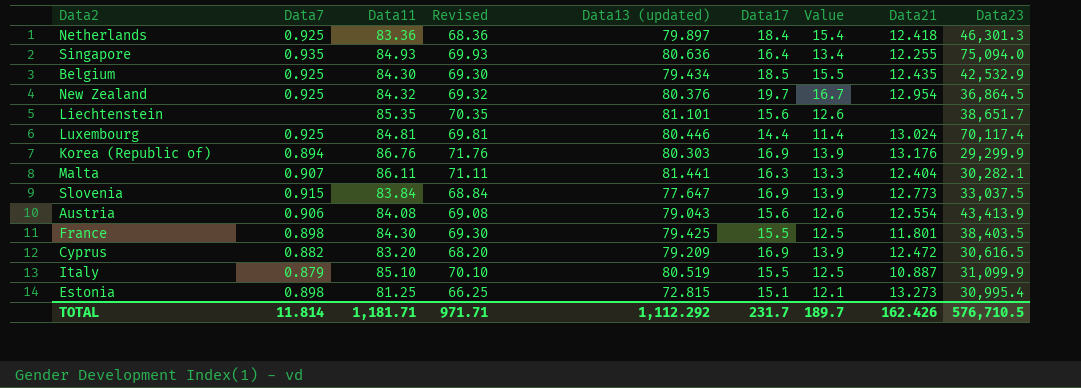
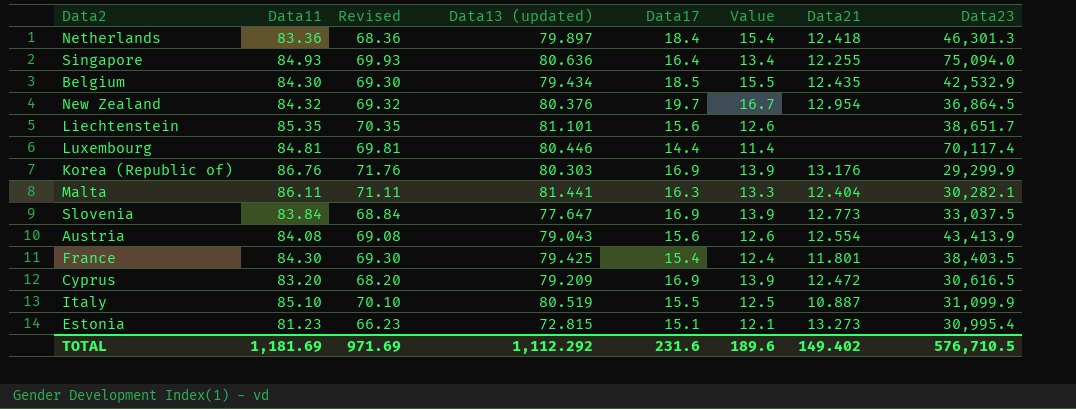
column Data7 | position: 2 -> none
Luxembourg | Data21: 13.024 -> none
France | Data17: 15.5 -> 15.4
France | Value: 12.5 -> 12.4
Estonia | Data11: 81.25 -> 81.23
Estonia | Revised: 66.25 -> 66.23
TOTAL | Data11: 1,181.71 -> 1,181.69
TOTAL | Revised: 971.71 -> 971.69
TOTAL | Data17: 231.7 -> 231.6
TOTAL | Value: 189.7 -> 189.6
TOTAL | Data21: 162.426 -> 149.402

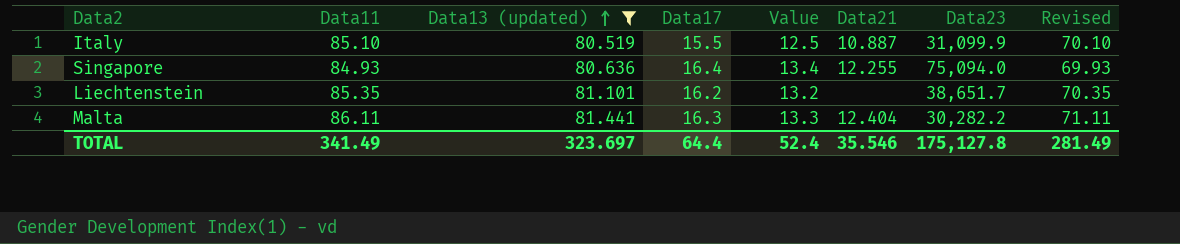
filter: none -> Data13 (updated) >= 80.519
row order: none -> Data13 (updated) ascending
column Revised | position: 3 -> 8
Liechtenstein | Data17: 15.6 -> 16.2
Liechtenstein | Value: 12.6 -> 13.2
Malta | Data23: 30,282.1 -> 30,282.2
TOTAL | Data11: 1,181.69 -> 341.49
TOTAL | Data13 (updated): 1,112.292 -> 323.697
TOTAL | Data17: 231.6 -> 64.4
TOTAL | Value: 189.6 -> 52.4
TOTAL | Data21: 149.402 -> 35.546
TOTAL | Data23: 576,710.5 -> 175,127.8
TOTAL | Revised: 971.69 -> 281.49

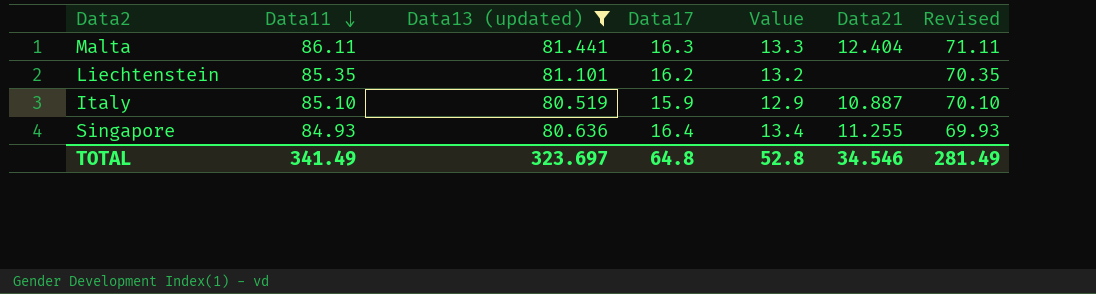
row order: Data13 (updated) ascending -> Data11 descending
column Data23 | position: 7 -> none
Italy | Data17: 15.5 -> 15.9
Italy | Value: 12.5 -> 12.9
Singapore | Data21: 12.255 -> 11.255
TOTAL | Data17: 64.4 -> 64.8
TOTAL | Value: 52.4 -> 52.8
TOTAL | Data21: 35.546 -> 34.546

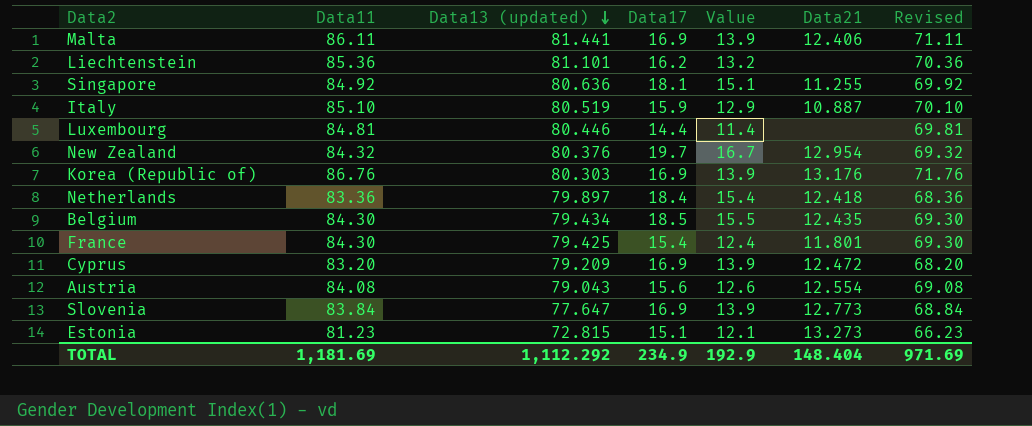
filter: Data13 (updated) >= 80.519 -> none
row order: Data11 descending -> Data13 (updated) descending
Malta | Data17: 16.3 -> 16.9
Malta | Value: 13.3 -> 13.9
Malta | Data21: 12.404 -> 12.406
Liechtenstein | Data11: 85.35 -> 85.36
Liechtenstein | Revised: 70.35 -> 70.36
Singapore | Data11: 84.93 -> 84.92
Singapore | Data17: 16.4 -> 18.1
Singapore | Value: 13.4 -> 15.1
Singapore | Revised: 69.93 -> 69.92
TOTAL | Data11: 341.49 -> 1,181.69
TOTAL | Data13 (updated): 323.697 -> 1,112.292
TOTAL | Data17: 64.8 -> 234.9
TOTAL | Value: 52.8 -> 192.9
TOTAL | Data21: 34.546 -> 148.404
TOTAL | Revised: 281.49 -> 971.69

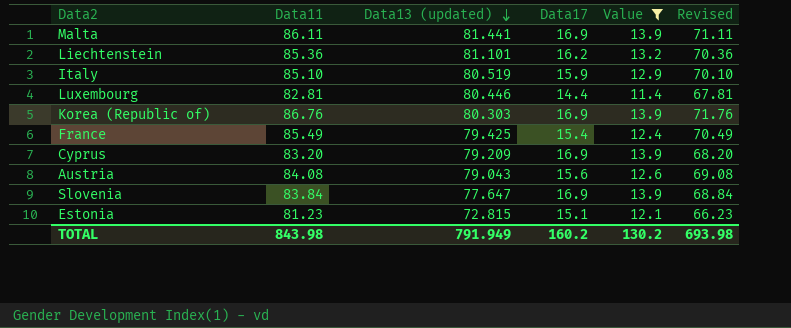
filter: none -> Value <= 13.9
column Data21 | position: 6 -> none
Luxembourg | Data11: 84.81 -> 82.81
Luxembourg | Revised: 69.81 -> 67.81
France | Data11: 84.30 -> 85.49
France | Revised: 69.30 -> 70.49
TOTAL | Data11: 1,181.69 -> 843.98
TOTAL | Data13 (updated): 1,112.292 -> 791.949
TOTAL | Data17: 234.9 -> 160.2
TOTAL | Value: 192.9 -> 130.2
TOTAL | Revised: 971.69 -> 693.98

